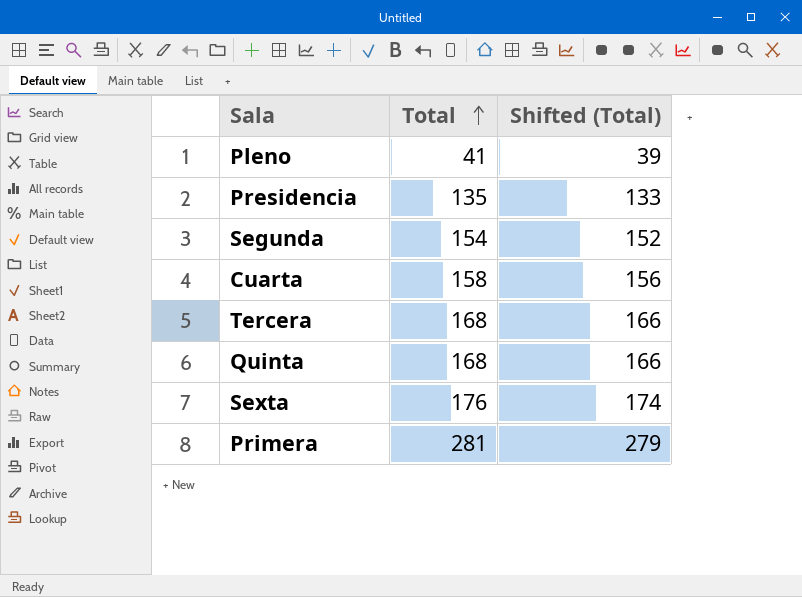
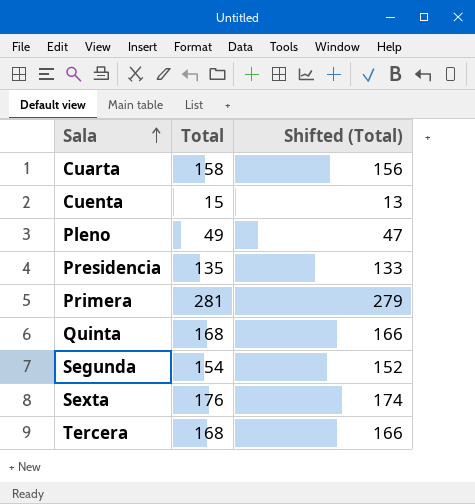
row order: Total ascending -> Sala ascending
row Cuenta: none -> 15 | 13
Pleno | Total: 41 -> 49
Pleno | Shifted (Total): 39 -> 47

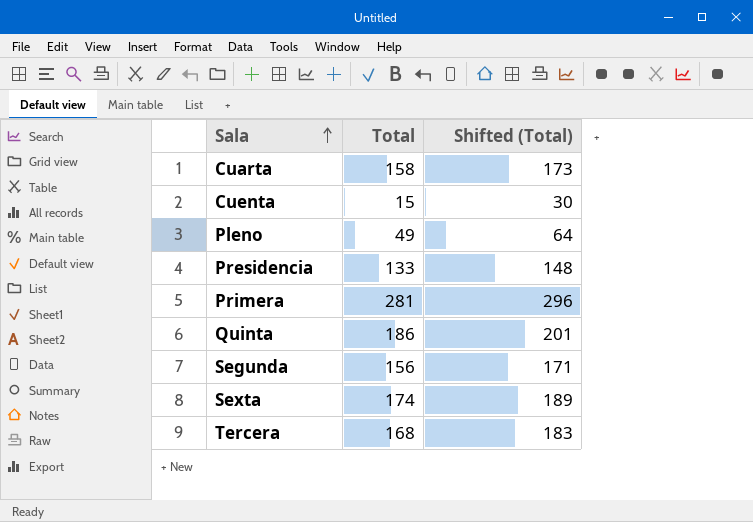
column Shifted (Total) | formula: [Total] - 2 -> [Total] + 15
Presidencia | Total: 135 -> 133
Quinta | Total: 168 -> 186
Segunda | Total: 154 -> 156
Sexta | Total: 176 -> 174

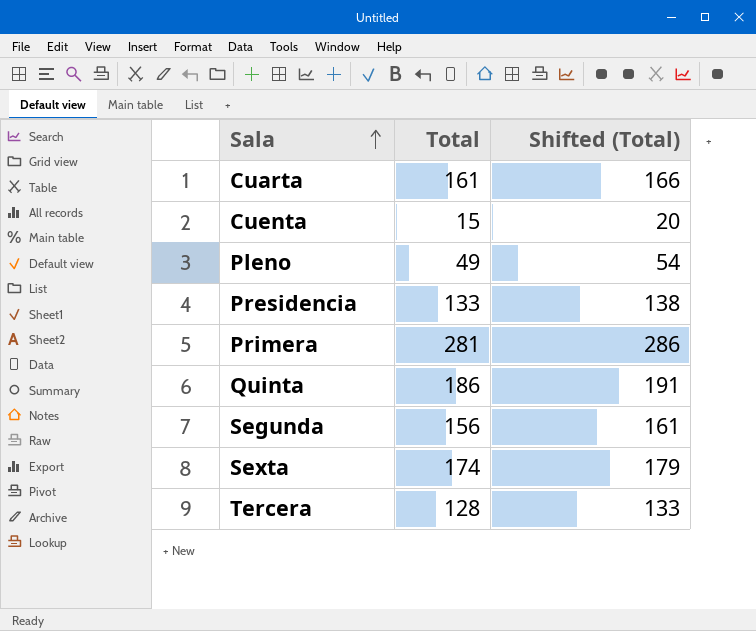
column Shifted (Total) | formula: [Total] + 15 -> [Total] + 5
Cuarta | Total: 158 -> 161
Tercera | Total: 168 -> 128

